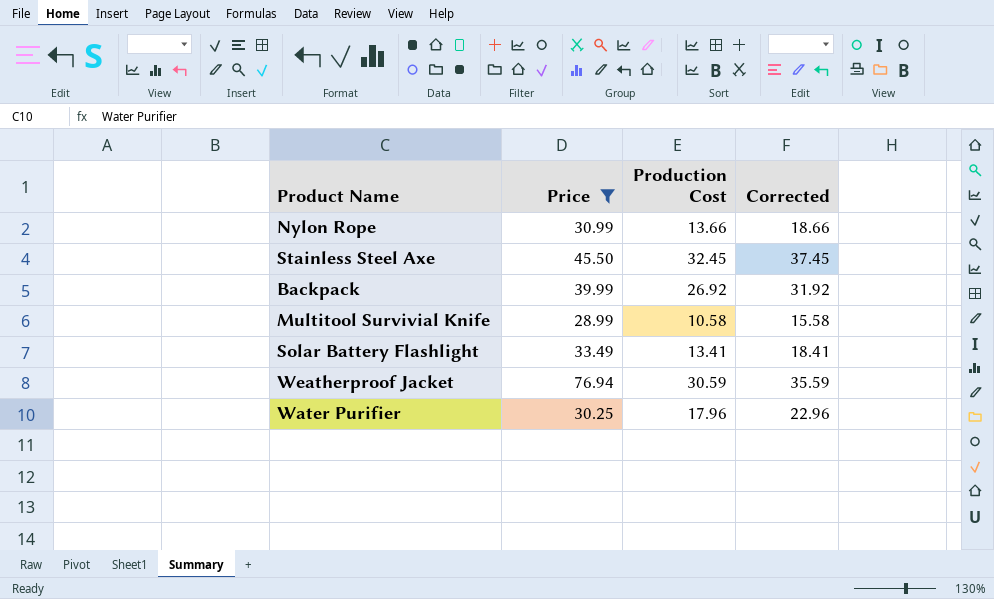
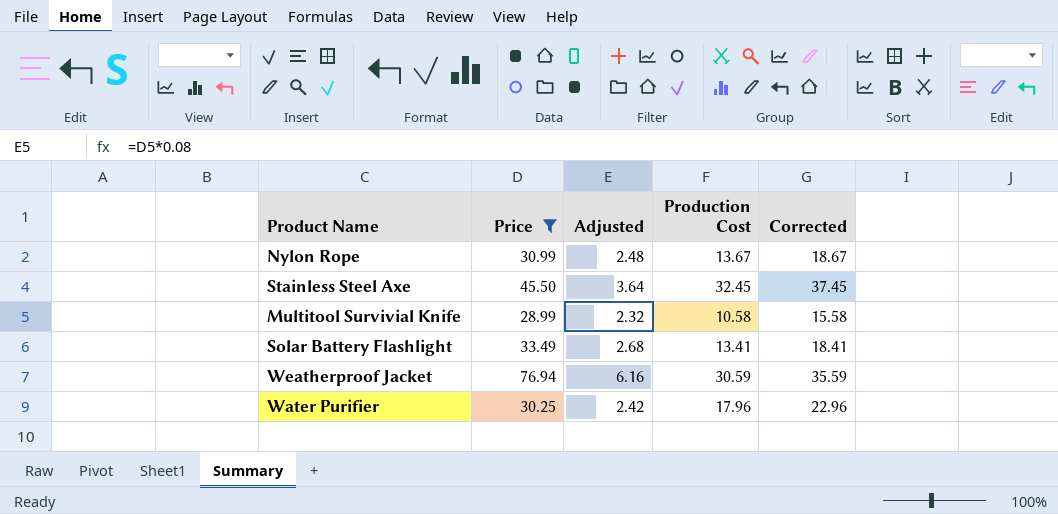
column Adjusted | formula: none -> [Price] * 0.08
row Backpack: 39.99 | 26.92 | 31.92 -> none
Nylon Rope | Production Cost: 13.66 -> 13.67
Nylon Rope | Corrected: 18.66 -> 18.67

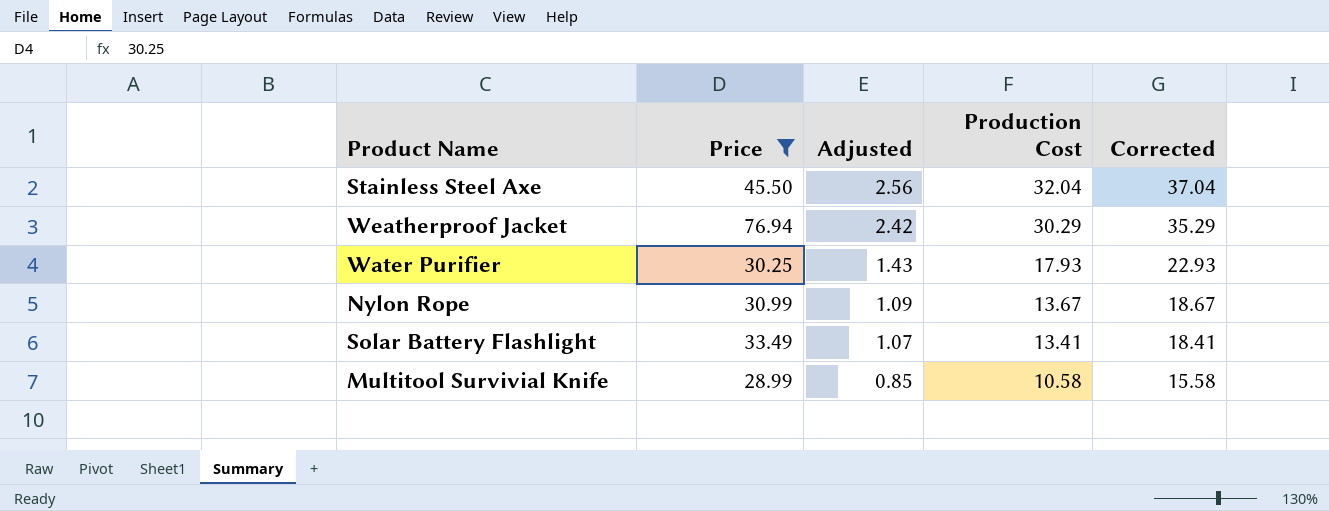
row order: none -> Adjusted descending
column Adjusted | formula: [Price] * 0.08 -> [Production Cost] * 0.08
Stainless Steel Axe | Production Cost: 32.45 -> 32.04
Stainless Steel Axe | Corrected: 37.45 -> 37.04
Weatherproof Jacket | Production Cost: 30.59 -> 30.29
Weatherproof Jacket | Corrected: 35.59 -> 35.29
Water Purifier | Production Cost: 17.96 -> 17.93
Water Purifier | Corrected: 22.96 -> 22.93

